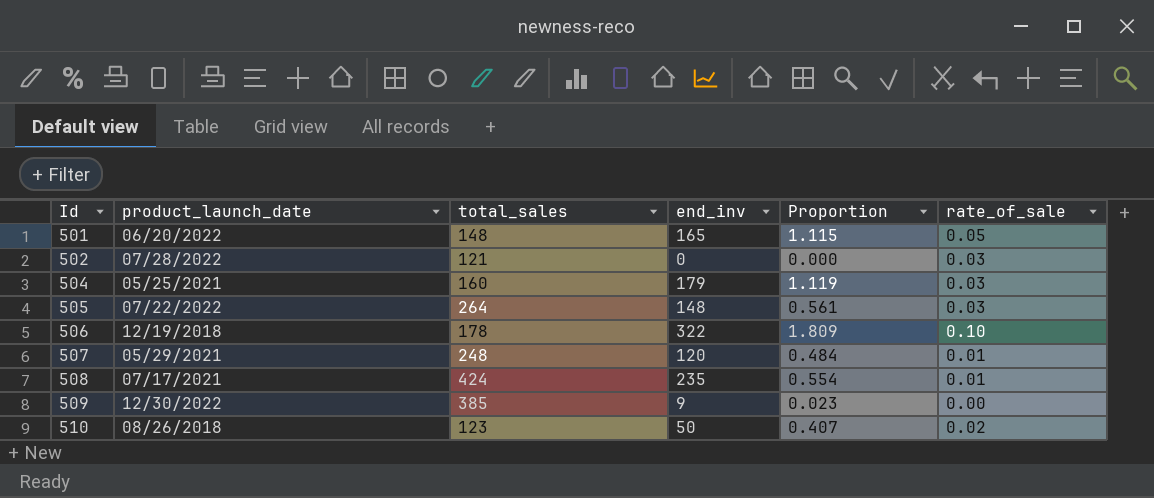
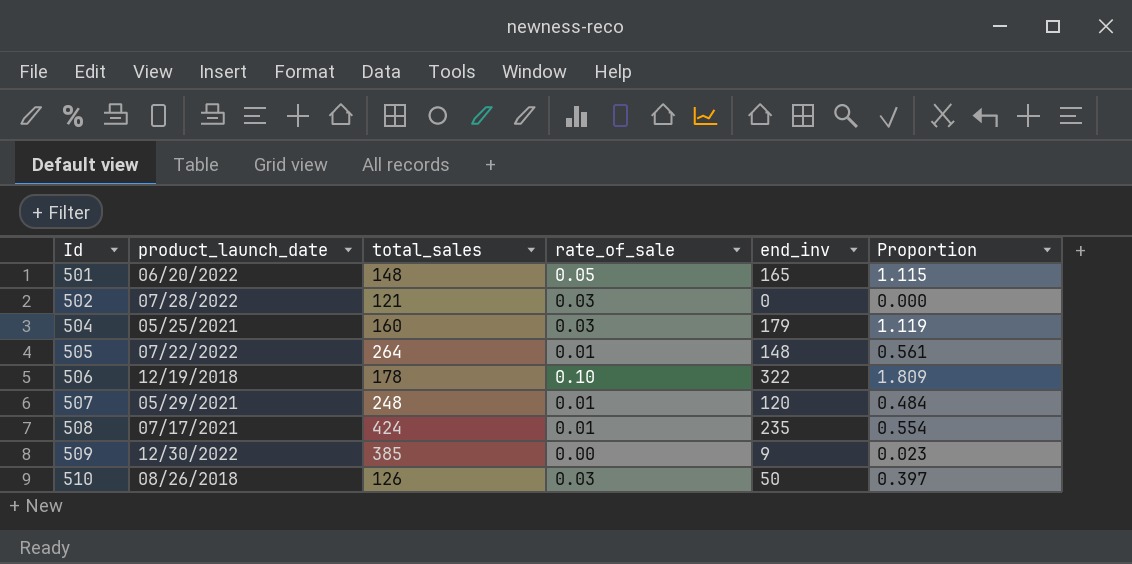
column rate_of_sale | position: 6 -> 4
505 | rate_of_sale: 0.03 -> 0.01
510 | total_sales: 123 -> 126
510 | rate_of_sale: 0.02 -> 0.03
510 | Proportion: 0.407 -> 0.397

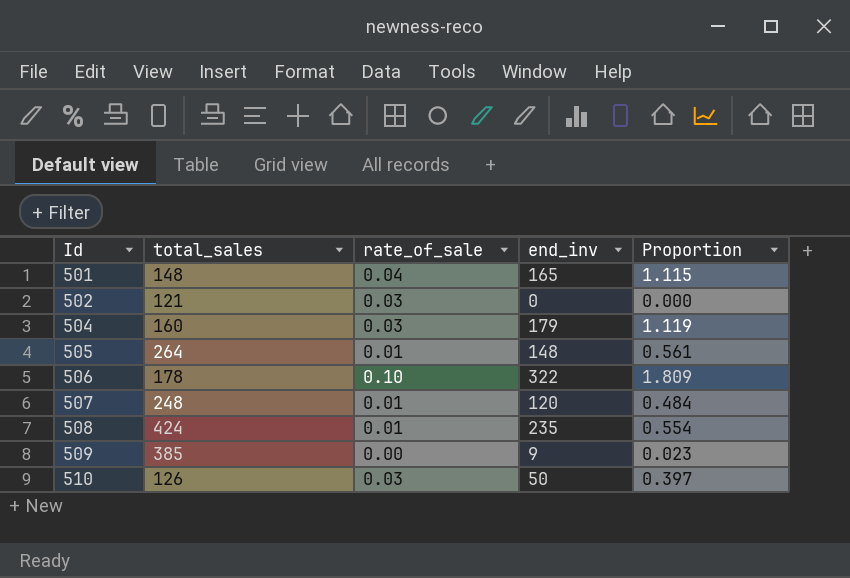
column product_launch_date | position: 2 -> none
501 | rate_of_sale: 0.05 -> 0.04

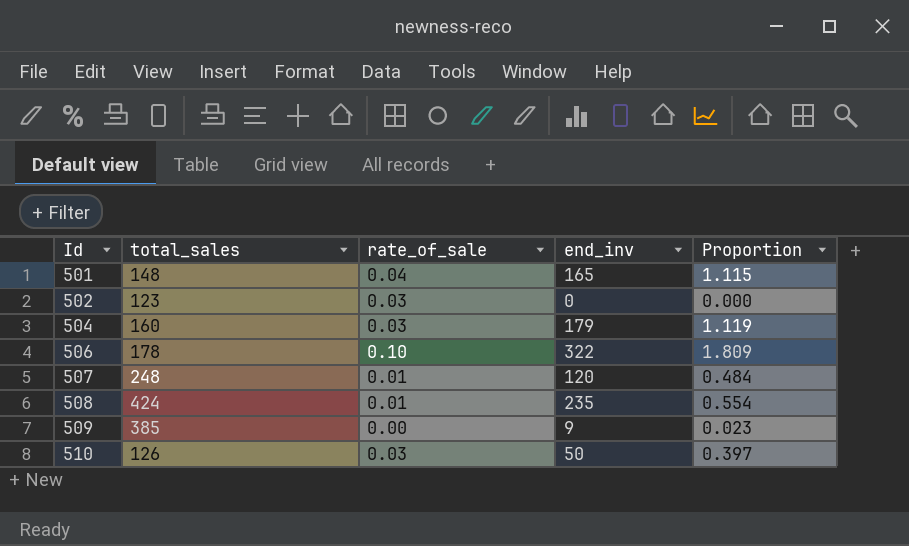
row 505: 264 | 0.01 | 148 | 0.561 -> none
502 | total_sales: 121 -> 123

